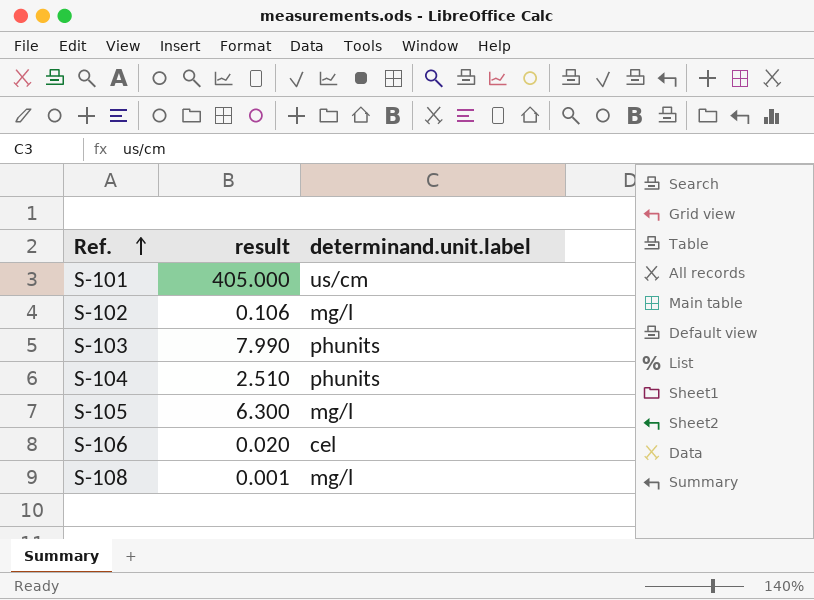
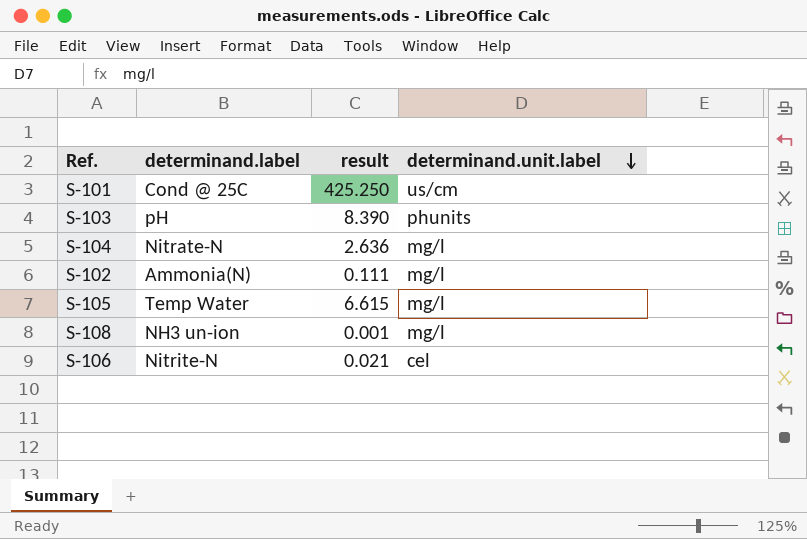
row order: Ref. ascending -> determinand.unit.label descending
column determinand.label | position: none -> 2
S-101 | result: 405.000 -> 425.250
S-103 | result: 7.990 -> 8.390
S-104 | result: 2.510 -> 2.636
S-104 | determinand.unit.label: phunits -> mg/l
S-102 | result: 0.106 -> 0.111
S-105 | result: 6.300 -> 6.615
S-106 | result: 0.020 -> 0.021

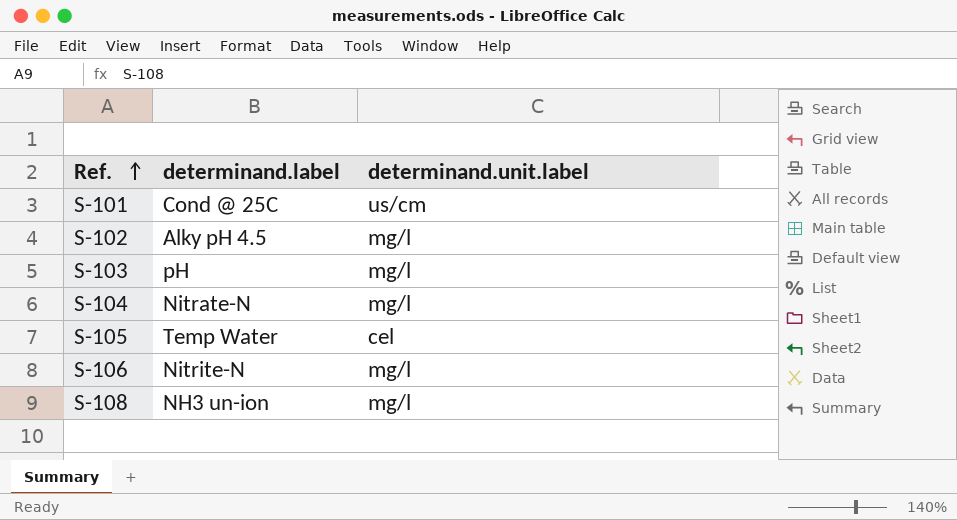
row order: determinand.unit.label descending -> Ref. ascending
column result | position: 3 -> none
S-102 | determinand.label: Ammonia(N) -> Alky pH 4.5
S-103 | determinand.unit.label: phunits -> mg/l
S-105 | determinand.unit.label: mg/l -> cel
S-106 | determinand.unit.label: cel -> mg/l

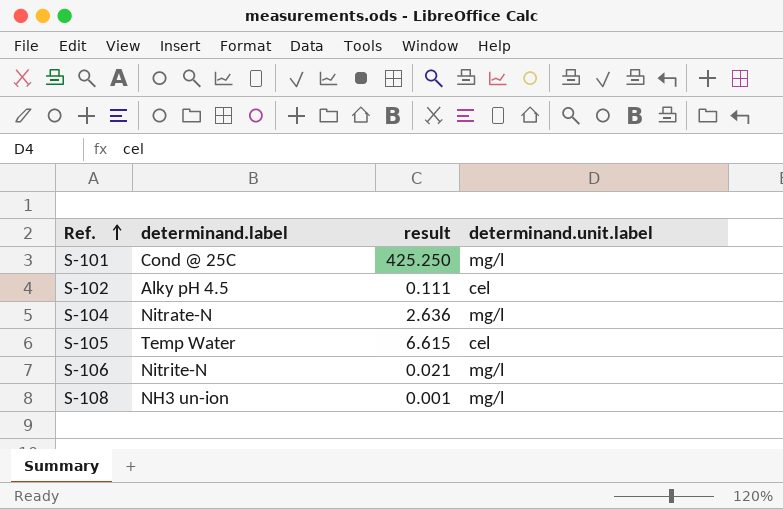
column result | position: none -> 3
row S-103: pH | mg/l -> none
S-101 | determinand.unit.label: us/cm -> mg/l
S-102 | determinand.unit.label: mg/l -> cel

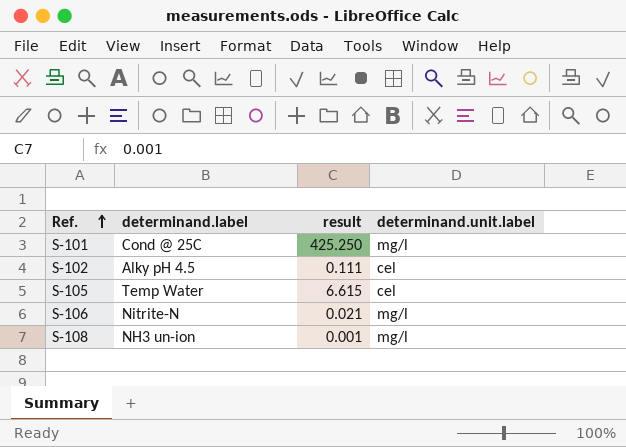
row S-104: Nitrate-N | 2.636 | mg/l -> none

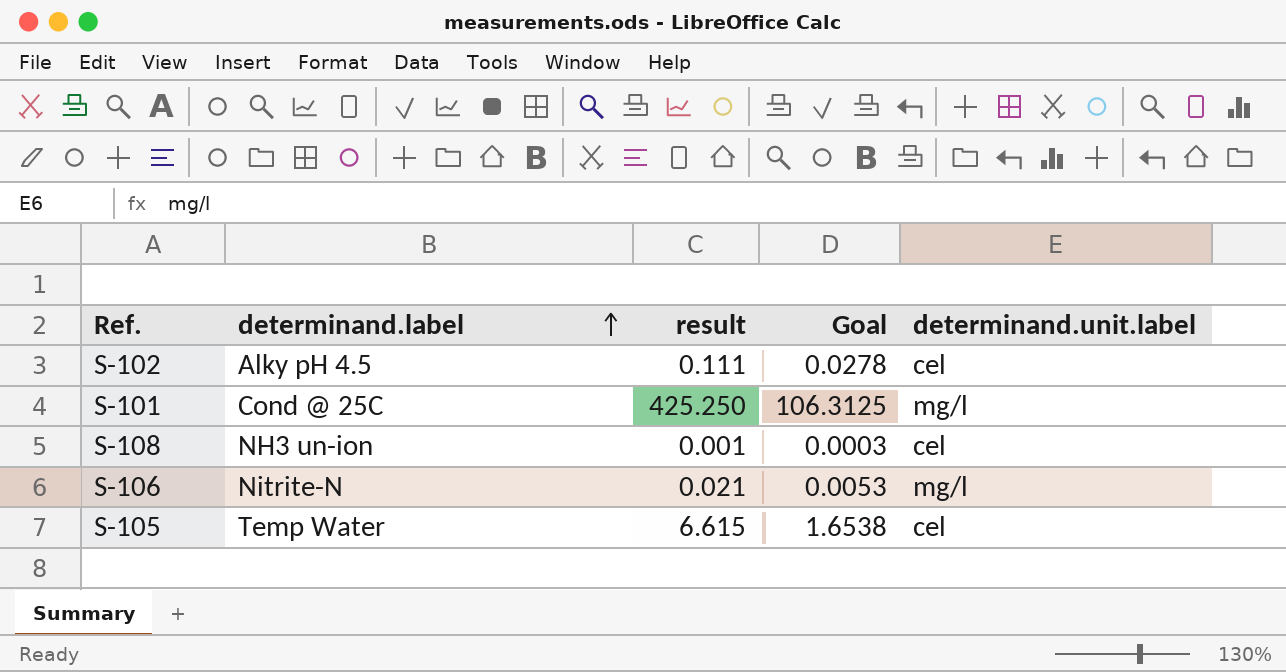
row order: Ref. ascending -> determinand.label ascending
column Goal | formula: none -> [result] * 0.25
S-108 | determinand.unit.label: mg/l -> cel

